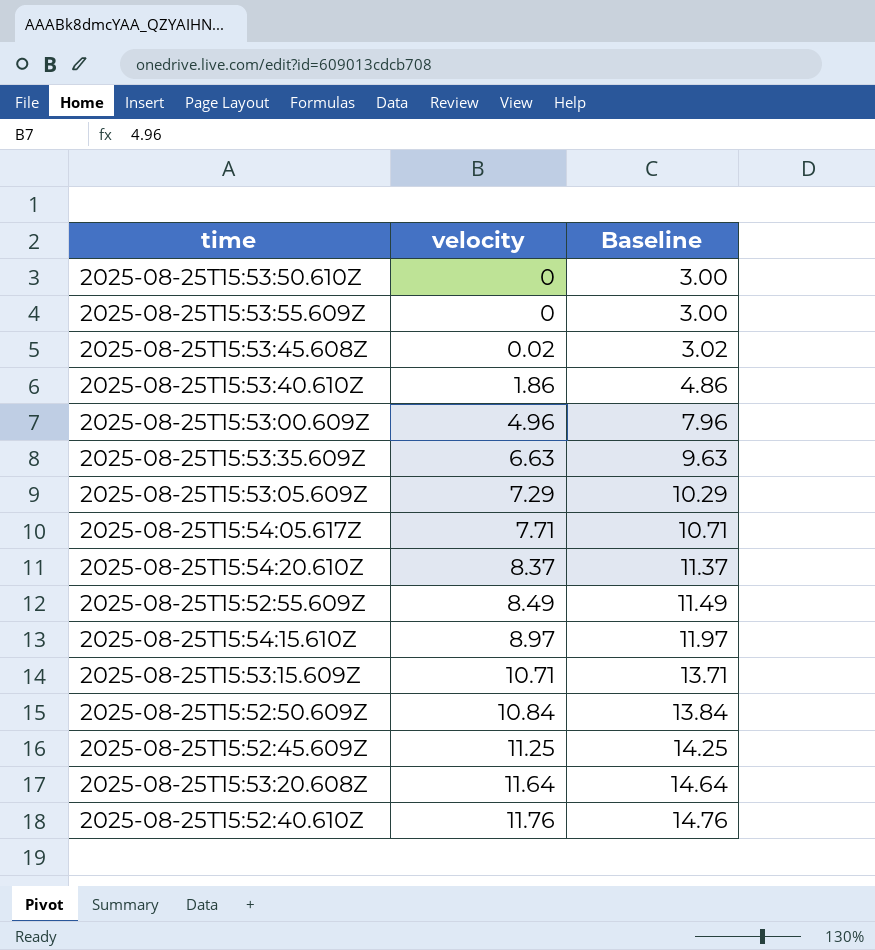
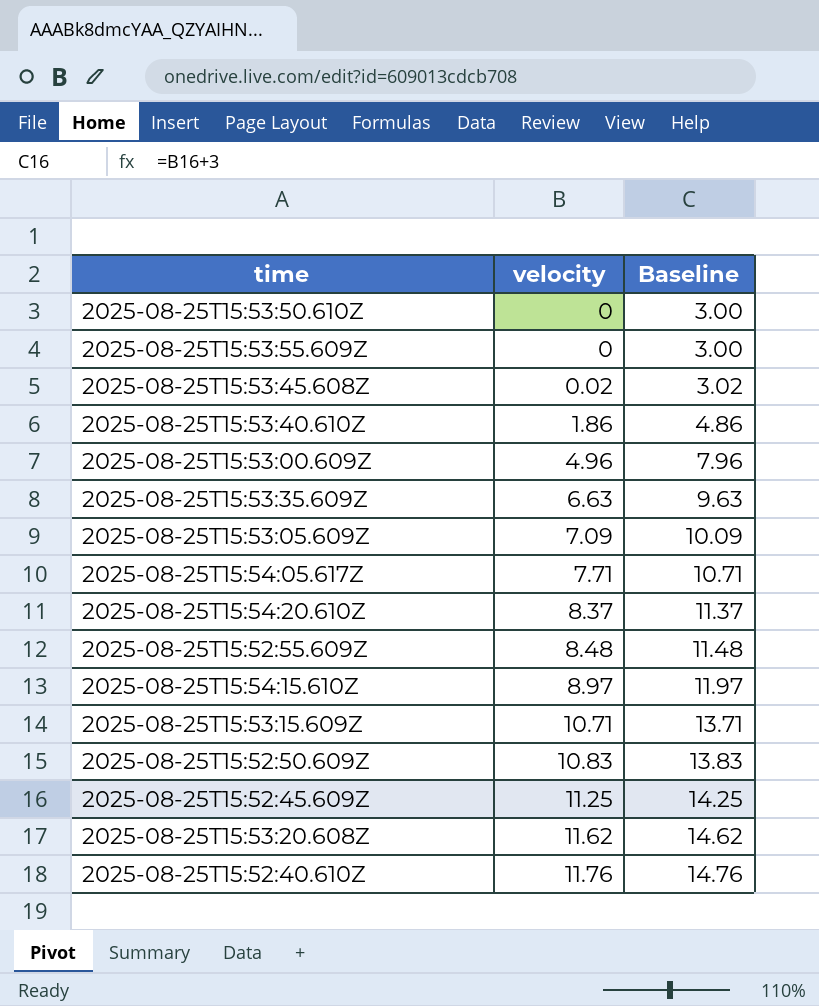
2025-08-25T15:53:05.609Z | velocity: 7.29 -> 7.09
2025-08-25T15:53:05.609Z | Baseline: 10.29 -> 10.09
2025-08-25T15:52:55.609Z | velocity: 8.49 -> 8.48
2025-08-25T15:52:55.609Z | Baseline: 11.49 -> 11.48
2025-08-25T15:52:50.609Z | velocity: 10.84 -> 10.83
2025-08-25T15:52:50.609Z | Baseline: 13.84 -> 13.83
2025-08-25T15:53:20.608Z | velocity: 11.64 -> 11.62
2025-08-25T15:53:20.608Z | Baseline: 14.64 -> 14.62

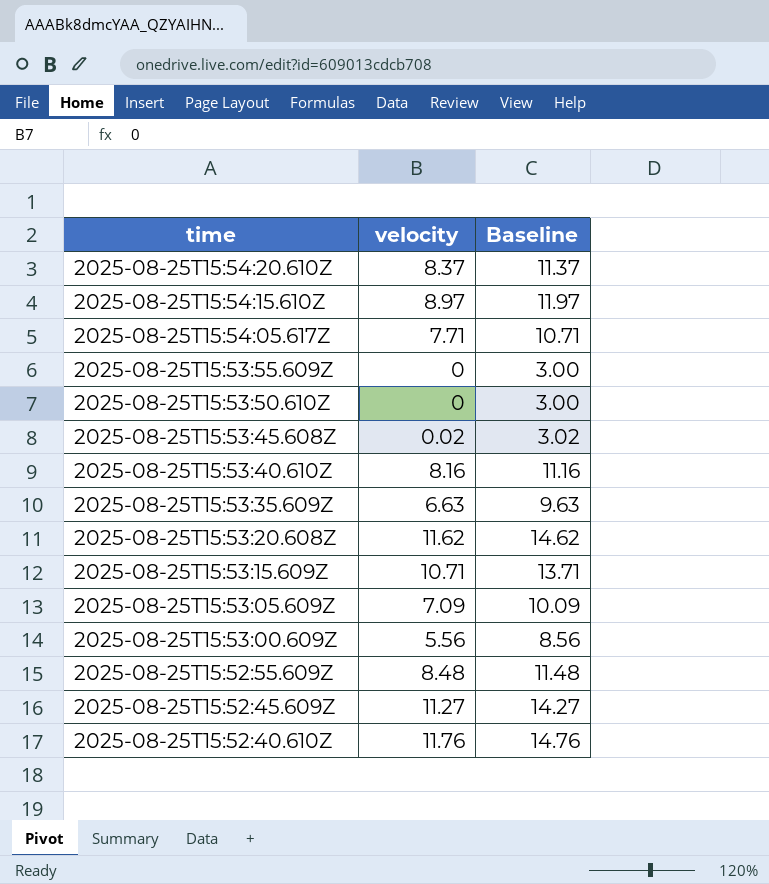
row order: velocity ascending -> time descending
row 2025-08-25T15:52:50.609Z: 10.83 | 13.83 -> none
2025-08-25T15:53:40.610Z | velocity: 1.86 -> 8.16
2025-08-25T15:53:40.610Z | Baseline: 4.86 -> 11.16
2025-08-25T15:53:00.609Z | velocity: 4.96 -> 5.56
2025-08-25T15:53:00.609Z | Baseline: 7.96 -> 8.56
2025-08-25T15:52:45.609Z | velocity: 11.25 -> 11.27
2025-08-25T15:52:45.609Z | Baseline: 14.25 -> 14.27

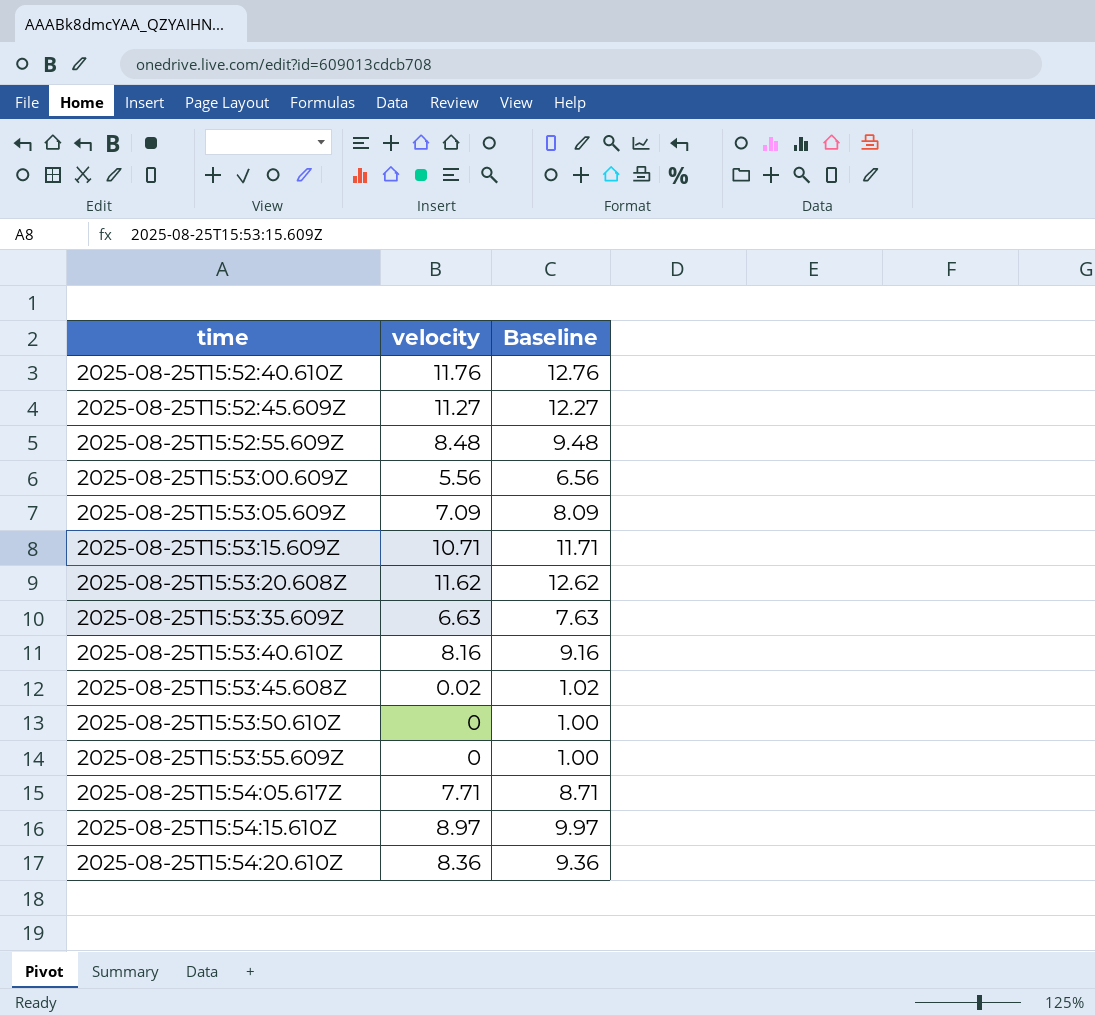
row order: time descending -> time ascending
column Baseline | formula: [velocity] + 3 -> [velocity] + 1
2025-08-25T15:54:20.610Z | velocity: 8.37 -> 8.36

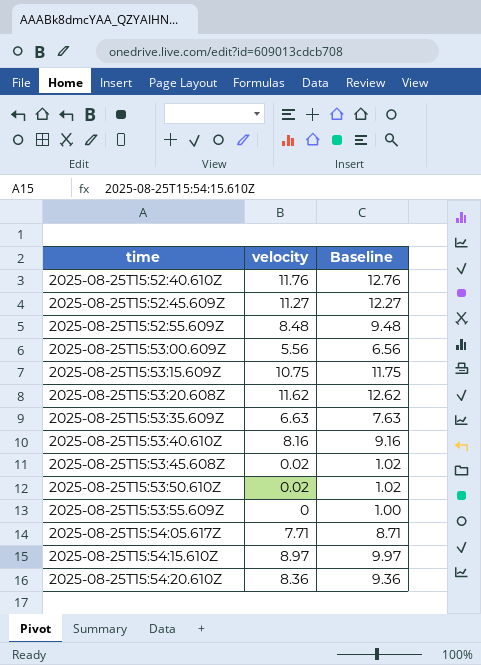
row 2025-08-25T15:53:05.609Z: 7.09 | 8.09 -> none
2025-08-25T15:53:15.609Z | velocity: 10.71 -> 10.75
2025-08-25T15:53:15.609Z | Baseline: 11.71 -> 11.75
2025-08-25T15:53:50.610Z | velocity: 0 -> 0.02
2025-08-25T15:53:50.610Z | Baseline: 1.00 -> 1.02

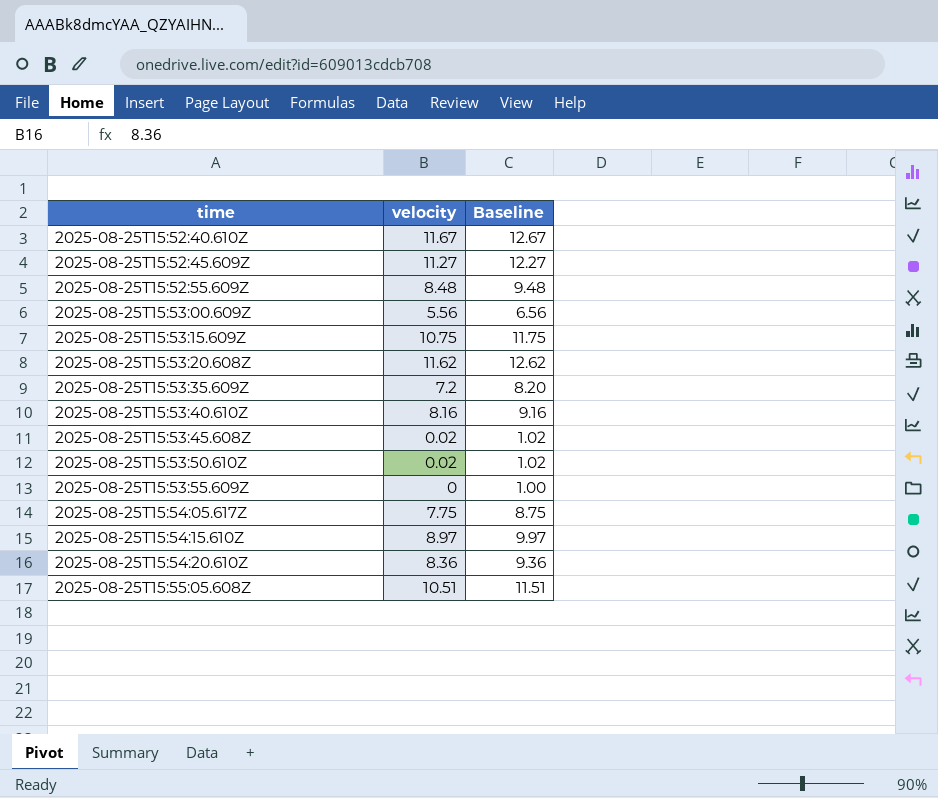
2025-08-25T15:52:40.610Z | velocity: 11.76 -> 11.67
2025-08-25T15:52:40.610Z | Baseline: 12.76 -> 12.67
2025-08-25T15:53:35.609Z | velocity: 6.63 -> 7.2
2025-08-25T15:53:35.609Z | Baseline: 7.63 -> 8.20
2025-08-25T15:54:05.617Z | velocity: 7.71 -> 7.75
2025-08-25T15:54:05.617Z | Baseline: 8.71 -> 8.75
row 2025-08-25T15:55:05.608Z: none -> 10.51 | 11.51

